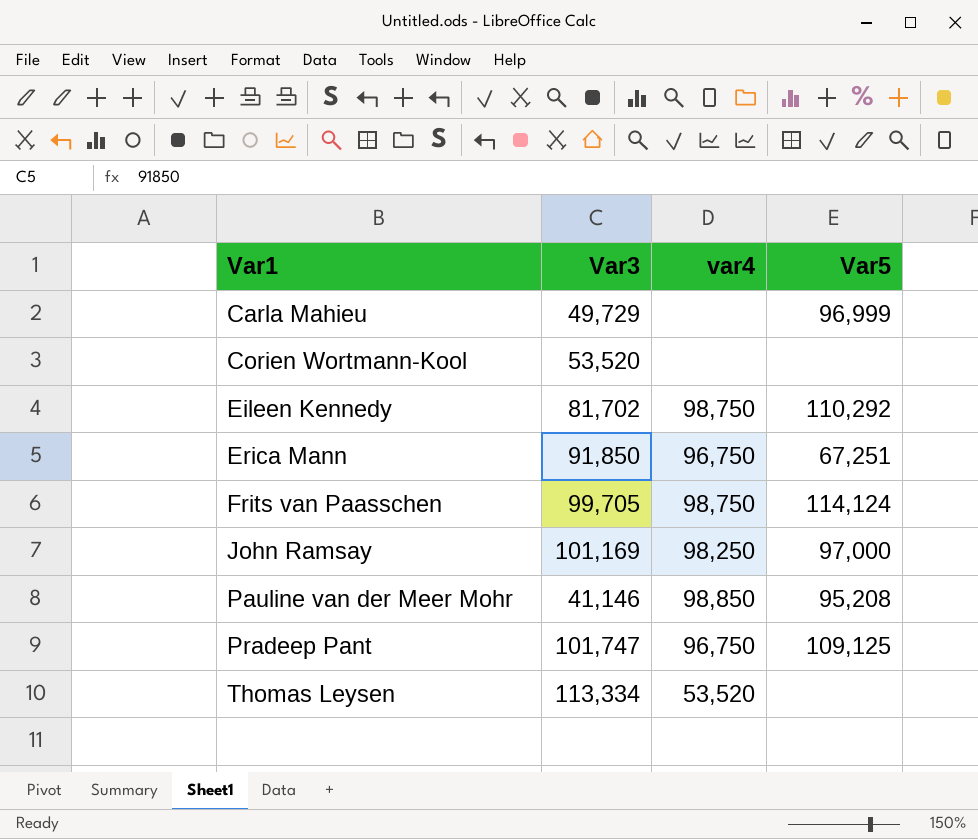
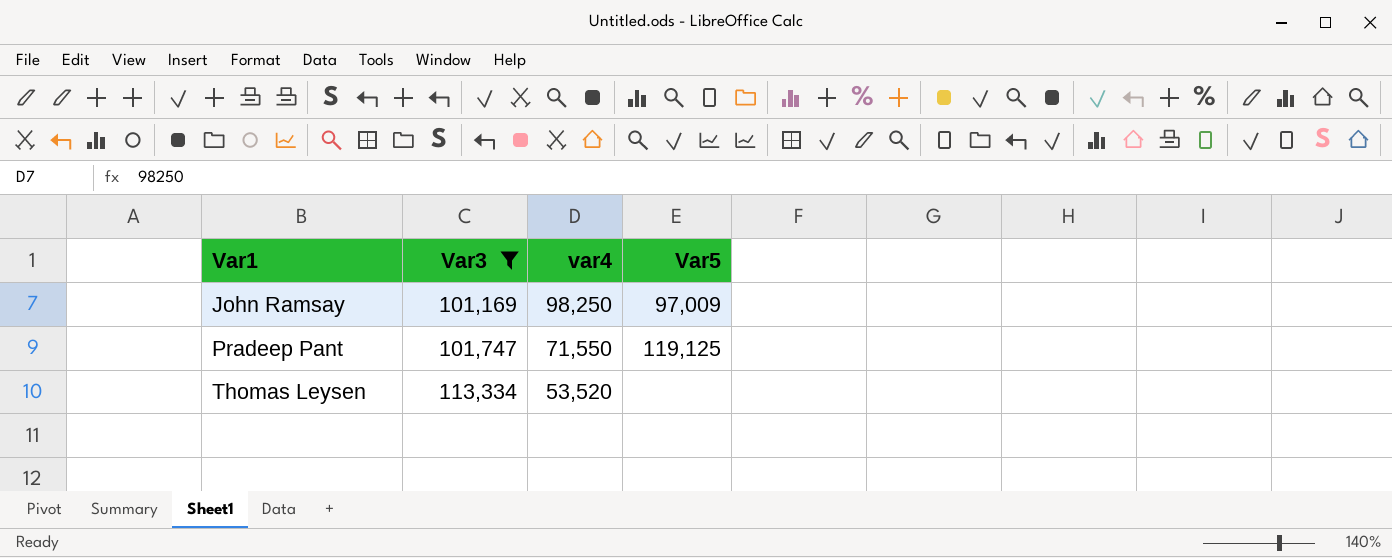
filter: none -> Var3 >= 101,169
John Ramsay | Var5: 97,000 -> 97,009
Pradeep Pant | var4: 96,750 -> 71,550
Pradeep Pant | Var5: 109,125 -> 119,125

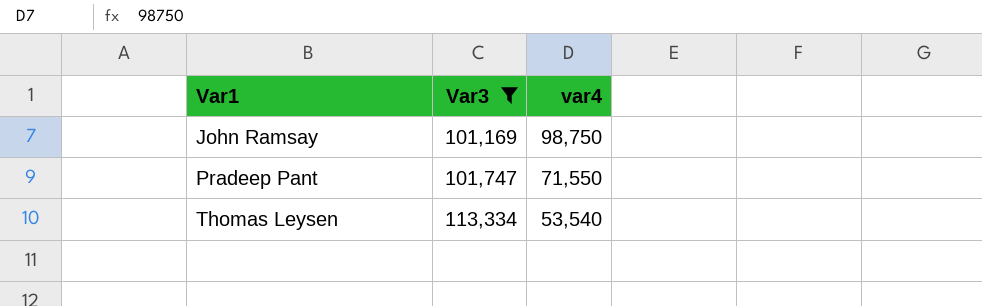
column Var5 | position: 4 -> none
John Ramsay | var4: 98,250 -> 98,750
Thomas Leysen | var4: 53,520 -> 53,540

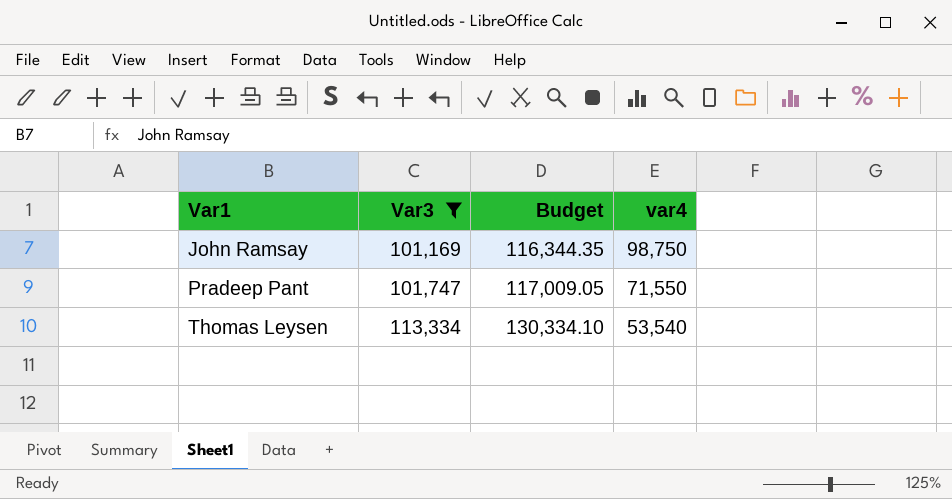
column Budget | formula: none -> [Var3] * 1.15

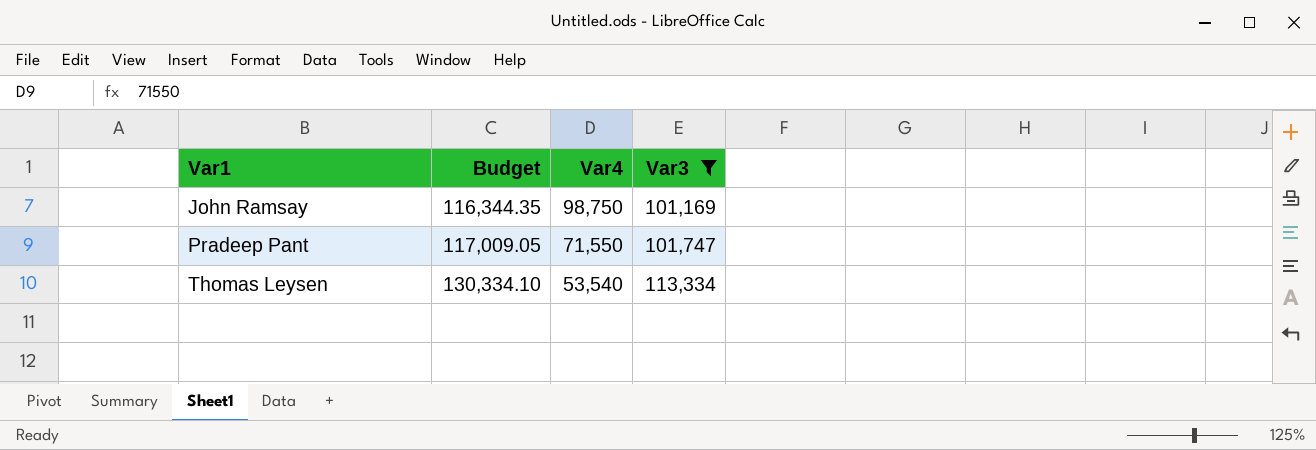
column name: var4 -> Var4
column Var3 | position: 2 -> 4

